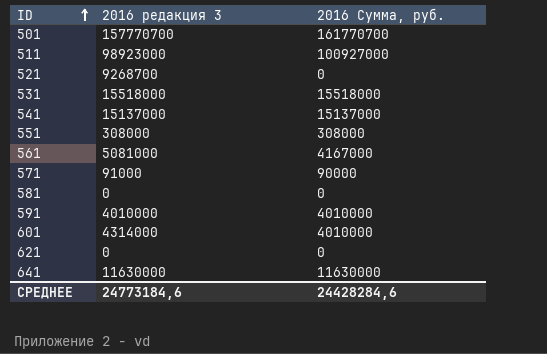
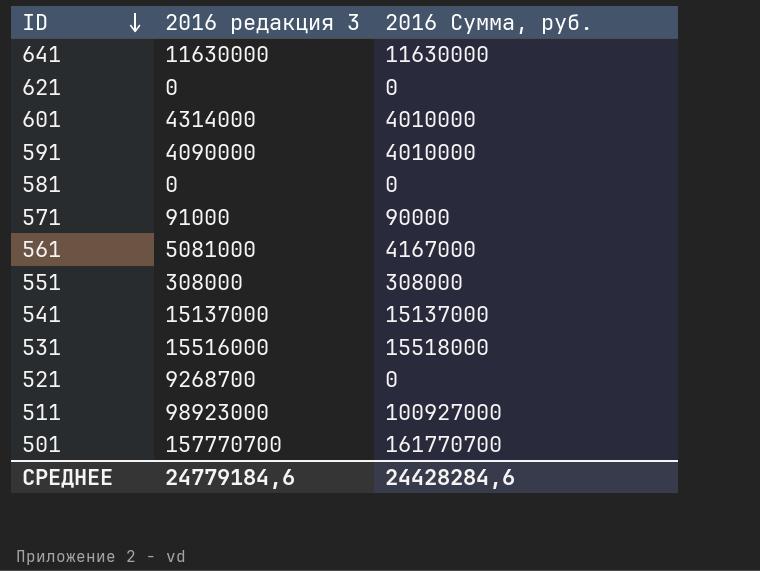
row order: ID ascending -> ID descending
591 | 2016 редакция 3: 4010000 -> 4090000
531 | 2016 редакция 3: 15518000 -> 15516000
СРЕДНЕЕ | 2016 редакция 3: 24773184,6 -> 24779184,6

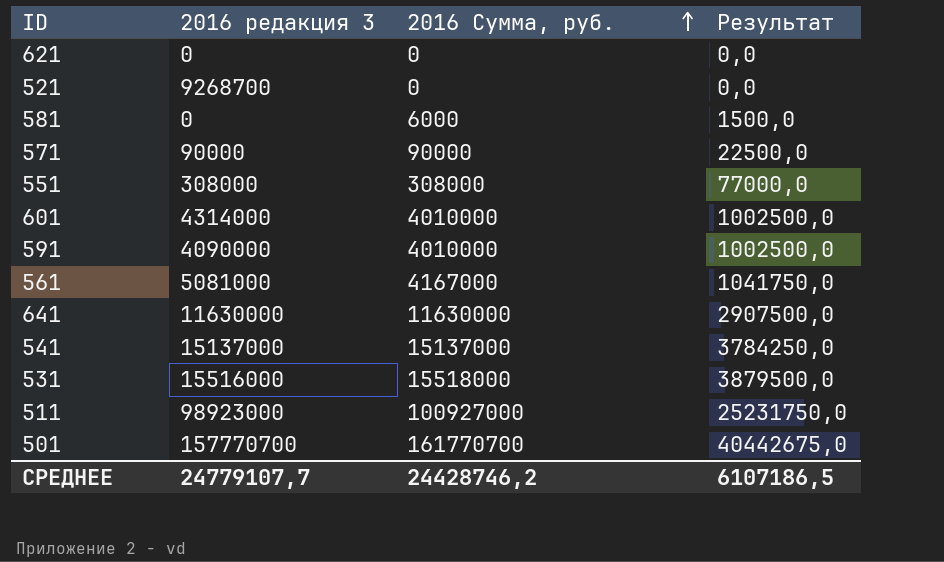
row order: ID descending -> 2016 Сумма, руб. ascending
column Результат | formula: none -> [2016 Сумма, руб.] * 0,25
581 | 2016 Сумма, руб.: 0 -> 6000
571 | 2016 редакция 3: 91000 -> 90000
СРЕДНЕЕ | 2016 редакция 3: 24779184,6 -> 24779107,7
СРЕДНЕЕ | 2016 Сумма, руб.: 24428284,6 -> 24428746,2

